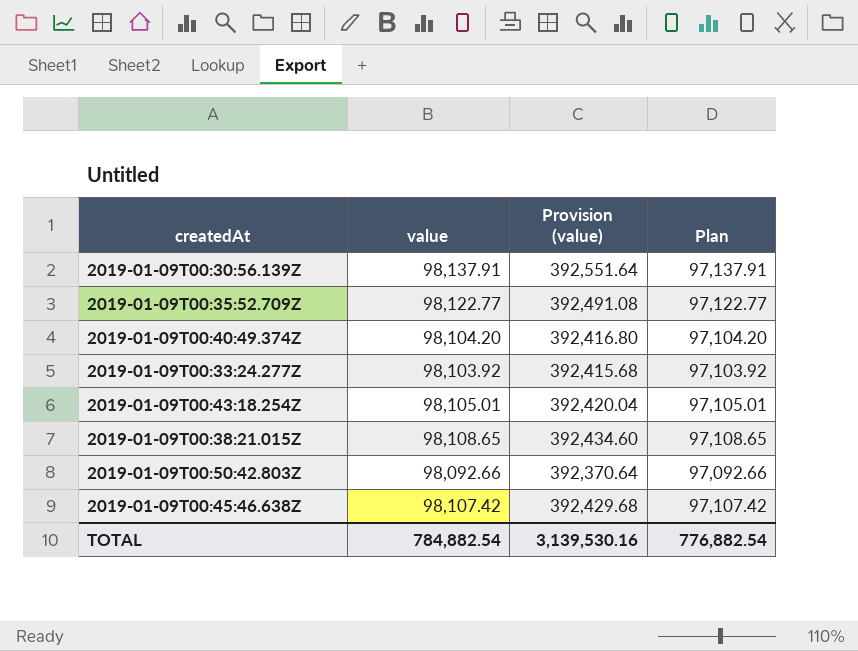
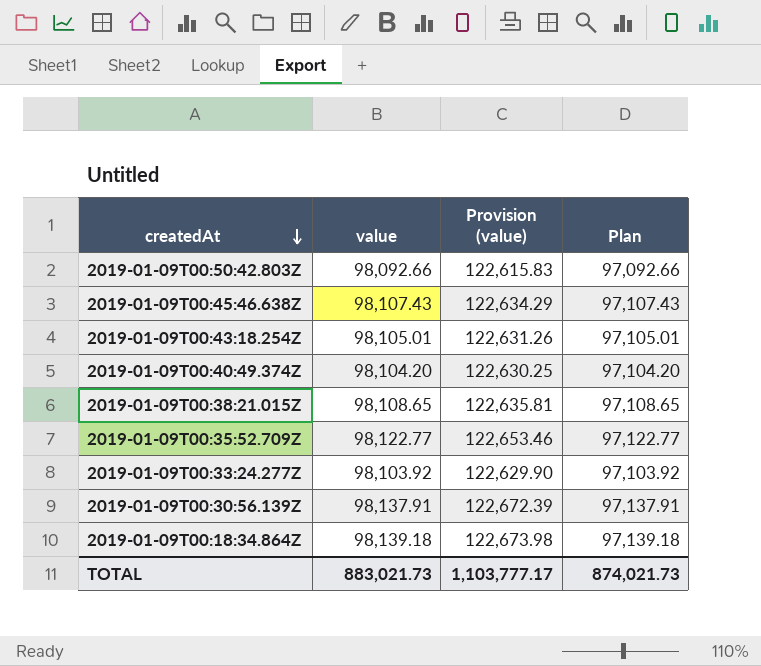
row order: none -> createdAt descending
column Provision (value) | formula: [value] * 4 -> [value] * 1.25
2019-01-09T00:45:46.638Z | value: 98,107.42 -> 98,107.43
2019-01-09T00:45:46.638Z | Plan: 97,107.42 -> 97,107.43
row 2019-01-09T00:18:34.864Z: none -> 98,139.18 | 122,673.98 | 97,139.18
TOTAL | value: 784,882.54 -> 883,021.73
TOTAL | Provision (value): 3,139,530.16 -> 1,103,777.17
TOTAL | Plan: 776,882.54 -> 874,021.73

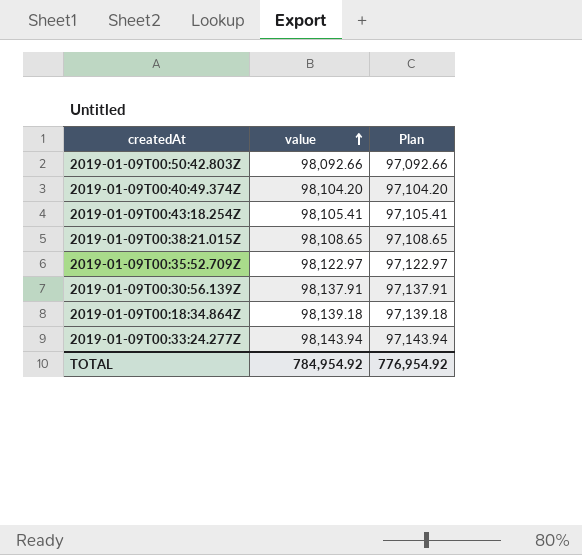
row order: createdAt descending -> value ascending
column Provision (value) | formula: [value] * 1.25 -> none
row 2019-01-09T00:45:46.638Z: 98,107.43 | 122,634.29 | 97,107.43 -> none
2019-01-09T00:43:18.254Z | value: 98,105.01 -> 98,105.41
2019-01-09T00:43:18.254Z | Plan: 97,105.01 -> 97,105.41
2019-01-09T00:35:52.709Z | value: 98,122.77 -> 98,122.97
2019-01-09T00:35:52.709Z | Plan: 97,122.77 -> 97,122.97
2019-01-09T00:33:24.277Z | value: 98,103.92 -> 98,143.94
2019-01-09T00:33:24.277Z | Plan: 97,103.92 -> 97,143.94
TOTAL | value: 883,021.73 -> 784,954.92
TOTAL | Plan: 874,021.73 -> 776,954.92

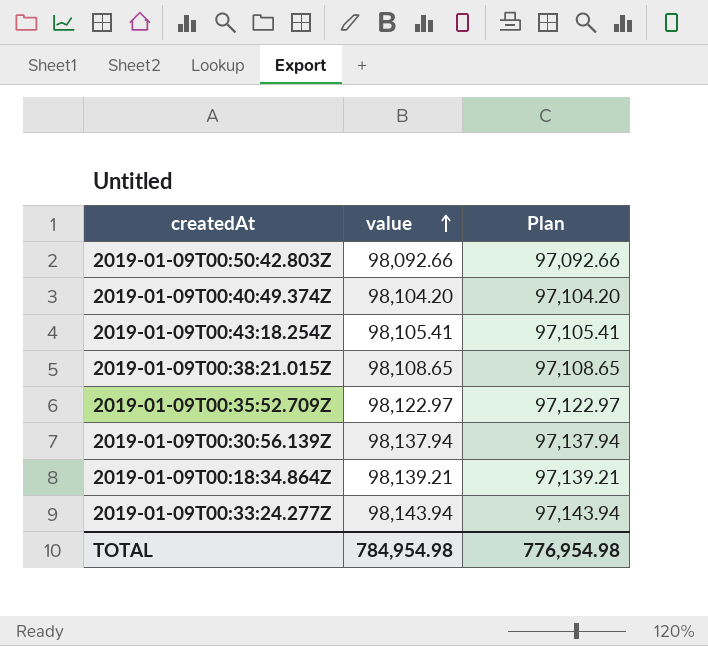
2019-01-09T00:30:56.139Z | value: 98,137.91 -> 98,137.94
2019-01-09T00:30:56.139Z | Plan: 97,137.91 -> 97,137.94
2019-01-09T00:18:34.864Z | value: 98,139.18 -> 98,139.21
2019-01-09T00:18:34.864Z | Plan: 97,139.18 -> 97,139.21
TOTAL | value: 784,954.92 -> 784,954.98
TOTAL | Plan: 776,954.92 -> 776,954.98

